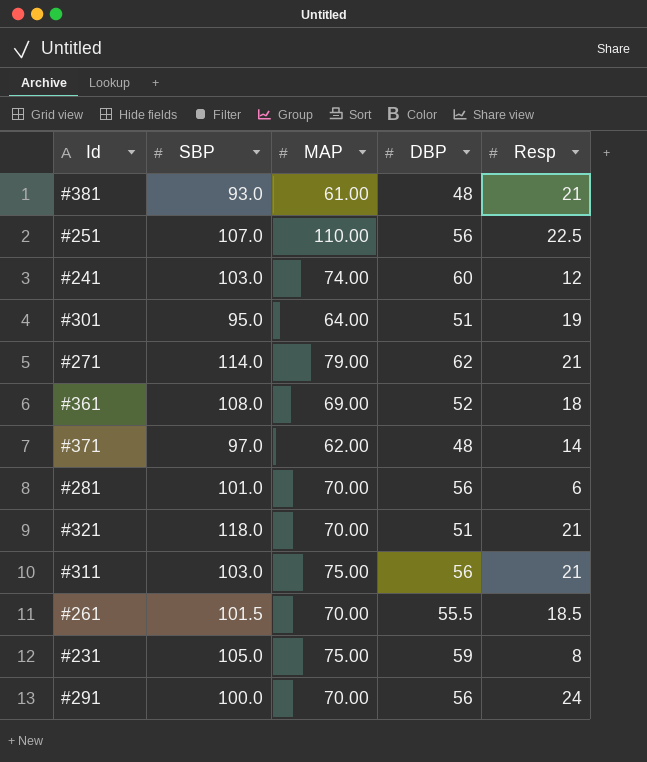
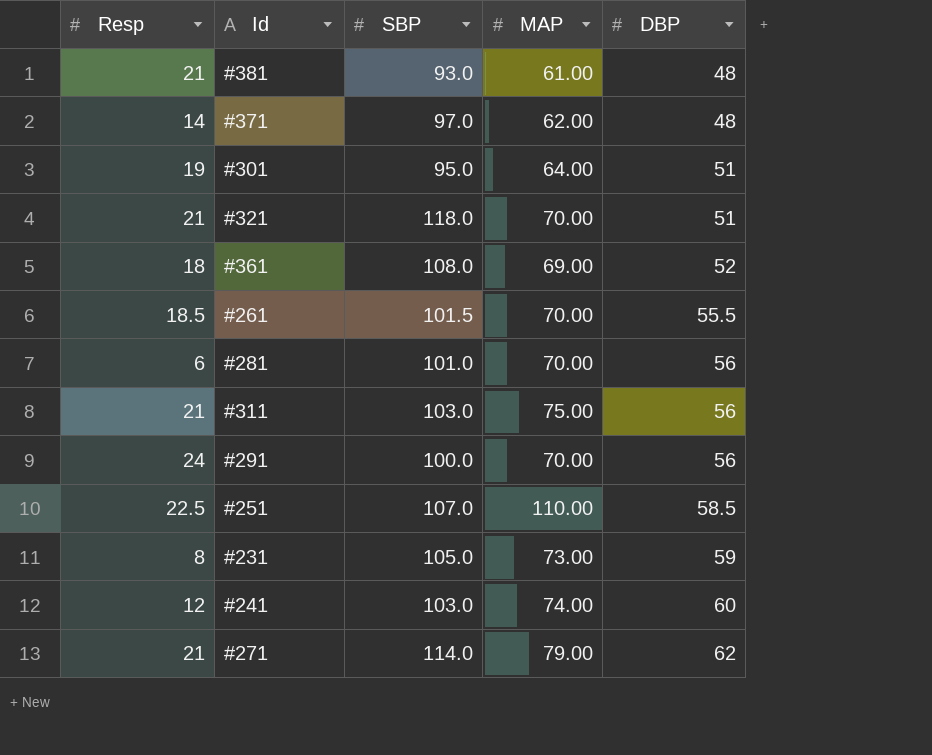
row order: none -> DBP ascending
column Resp | position: 5 -> 1
#251 | DBP: 56 -> 58.5
#231 | MAP: 75.00 -> 73.00

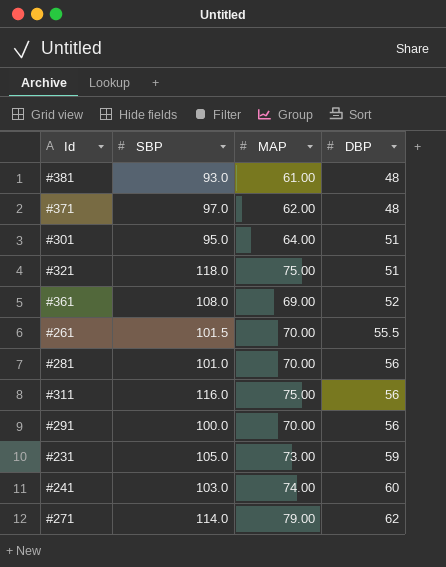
column Resp | position: 1 -> none
row #251: 22.5 | 107.0 | 110.00 | 58.5 -> none
#321 | MAP: 70.00 -> 75.00
#311 | SBP: 103.0 -> 116.0

